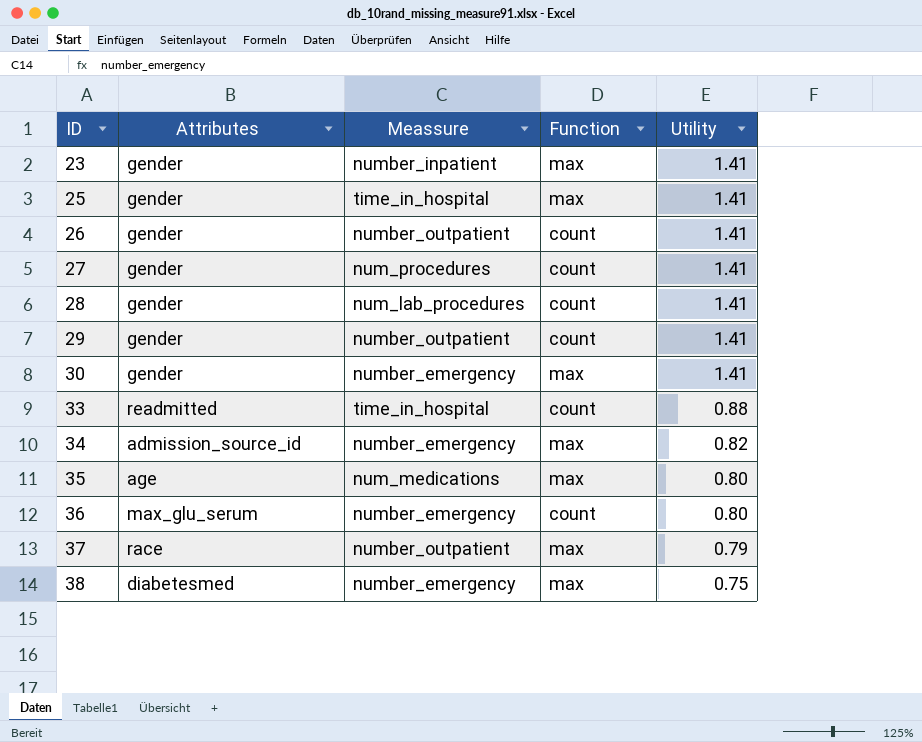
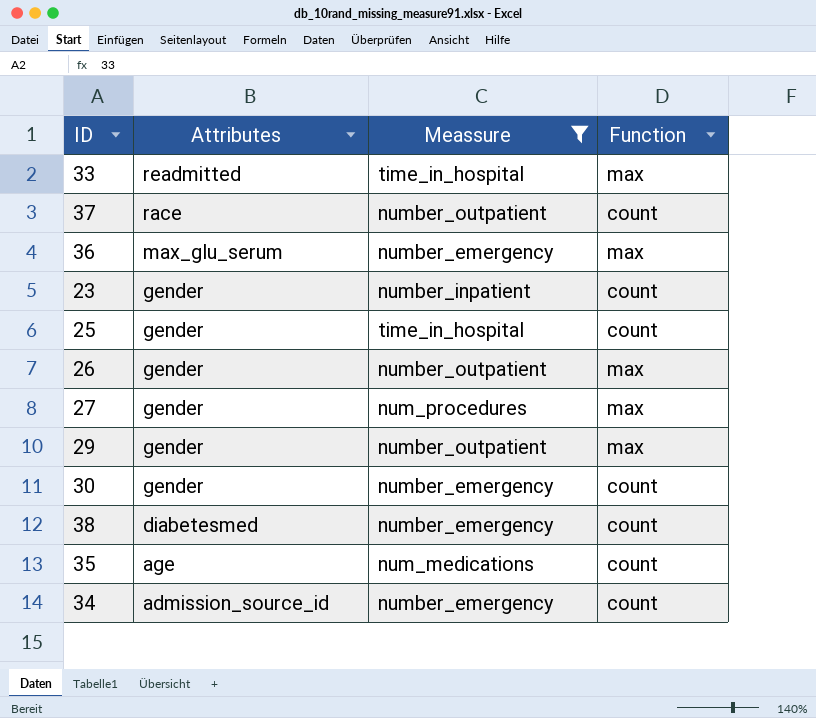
filter: none -> Meassure != num_lab_procedures
row order: ID ascending -> Attributes descending
column Utility | position: 5 -> none
33 | Function: count -> max
37 | Function: max -> count
36 | Function: count -> max
23 | Function: max -> count
25 | Function: max -> count
26 | Function: count -> max
27 | Function: count -> max
29 | Function: count -> max
30 | Function: max -> count
38 | Function: max -> count
35 | Function: max -> count
34 | Function: max -> count

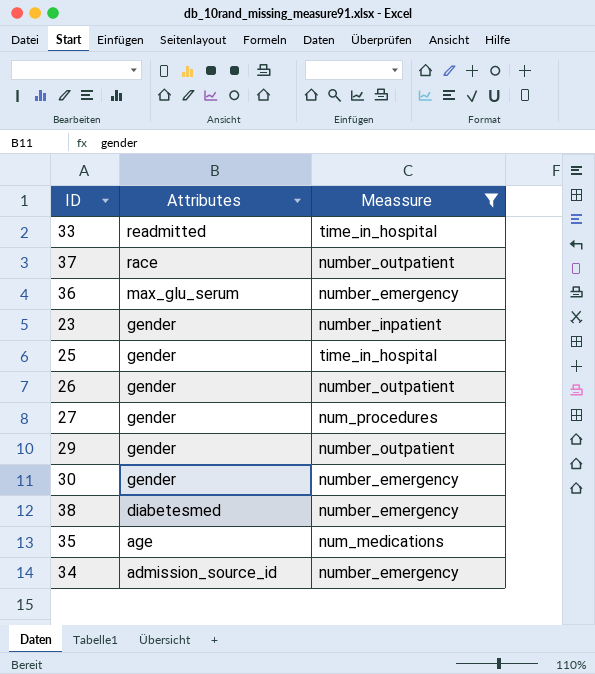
column Function | position: 4 -> none

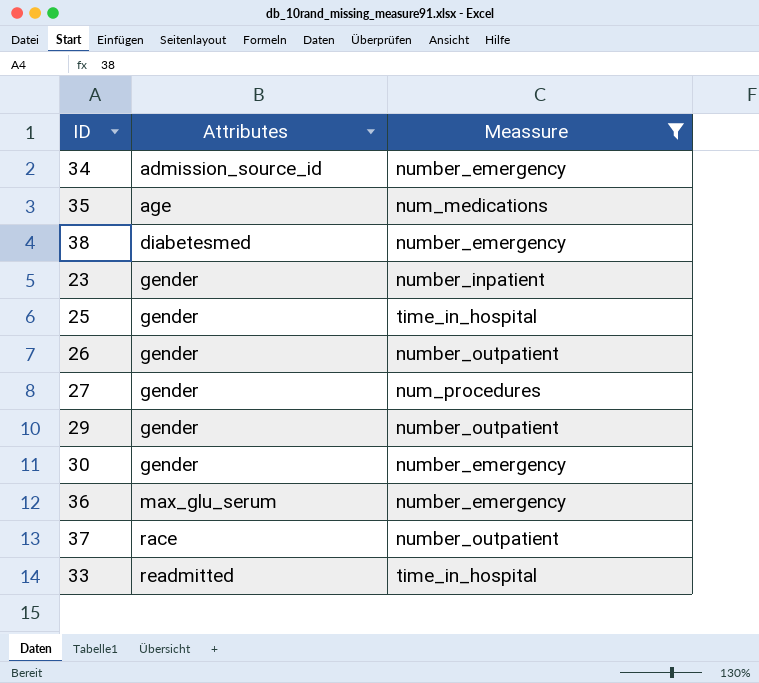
row order: Attributes descending -> Attributes ascending

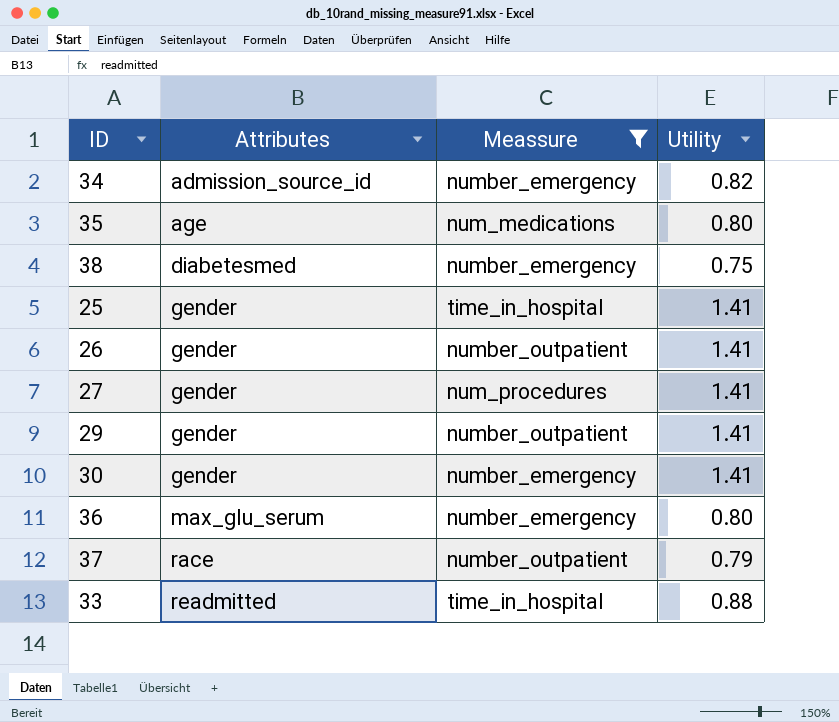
column Utility | position: none -> 4
row 23: gender | number_inpatient -> none

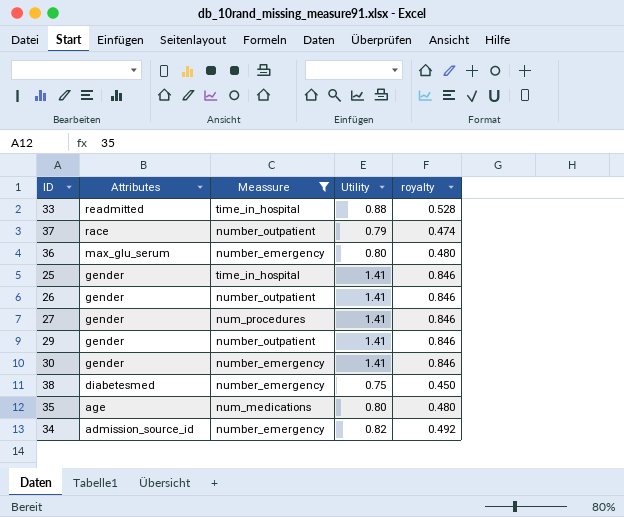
row order: Attributes ascending -> Attributes descending
column royalty | formula: none -> [Utility] * 0.6

